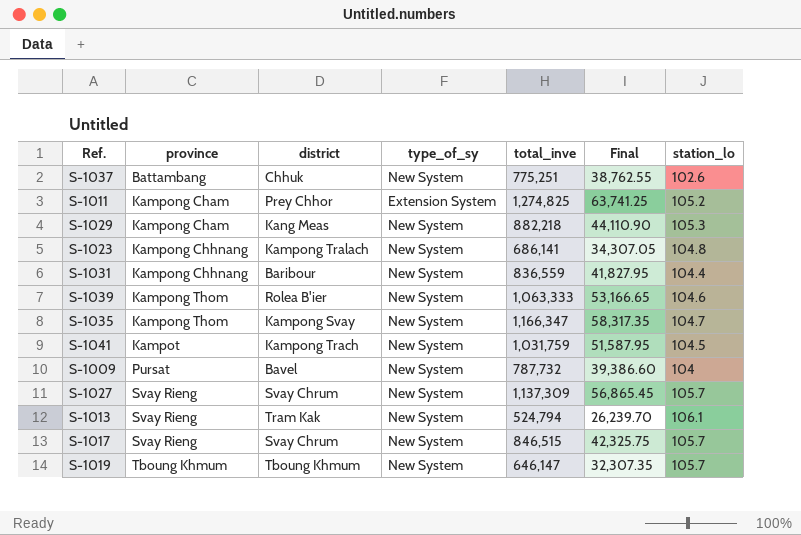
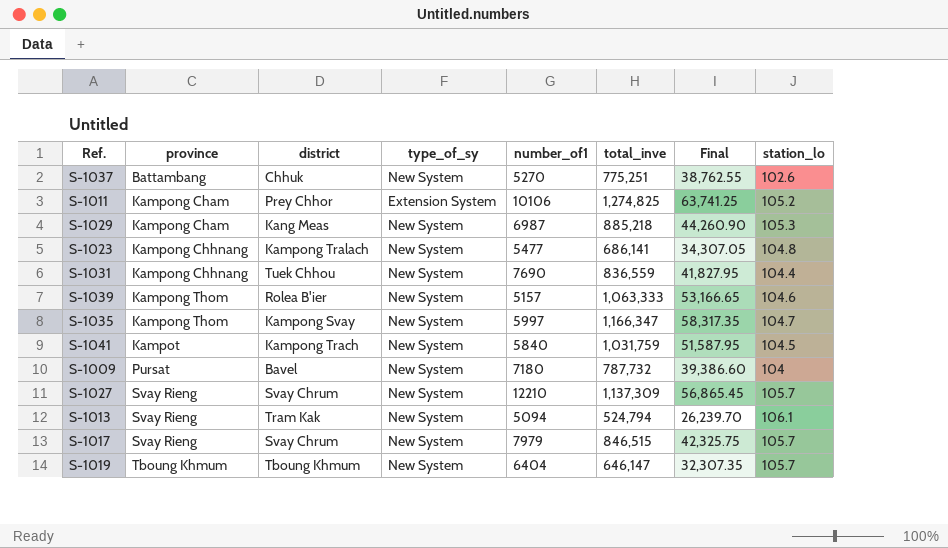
column number_of1 | position: none -> 5
S-1029 | total_inve: 882,218 -> 885,218
S-1029 | Final: 44,110.90 -> 44,260.90
S-1031 | district: Baribour -> Tuek Chhou

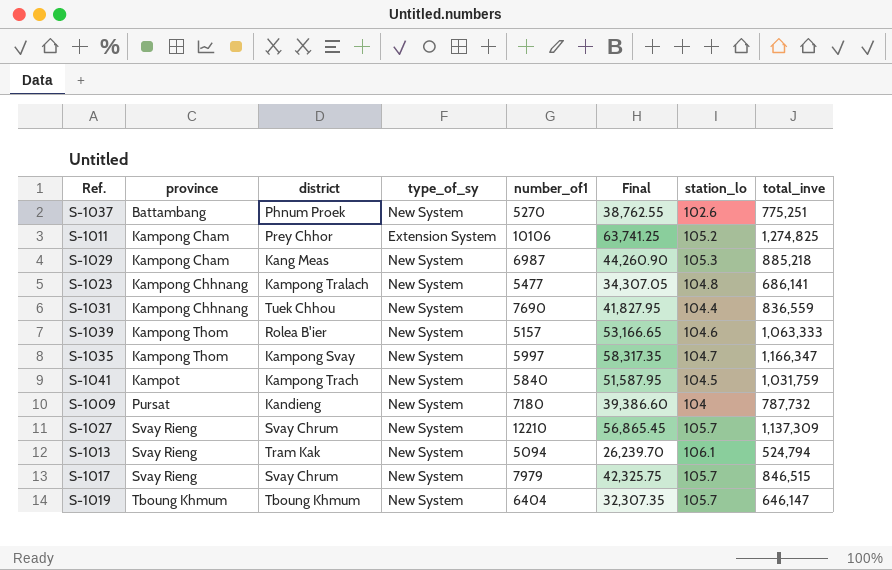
column total_inve | position: 6 -> 8
S-1037 | district: Chhuk -> Phnum Proek
S-1009 | district: Bavel -> Kandieng

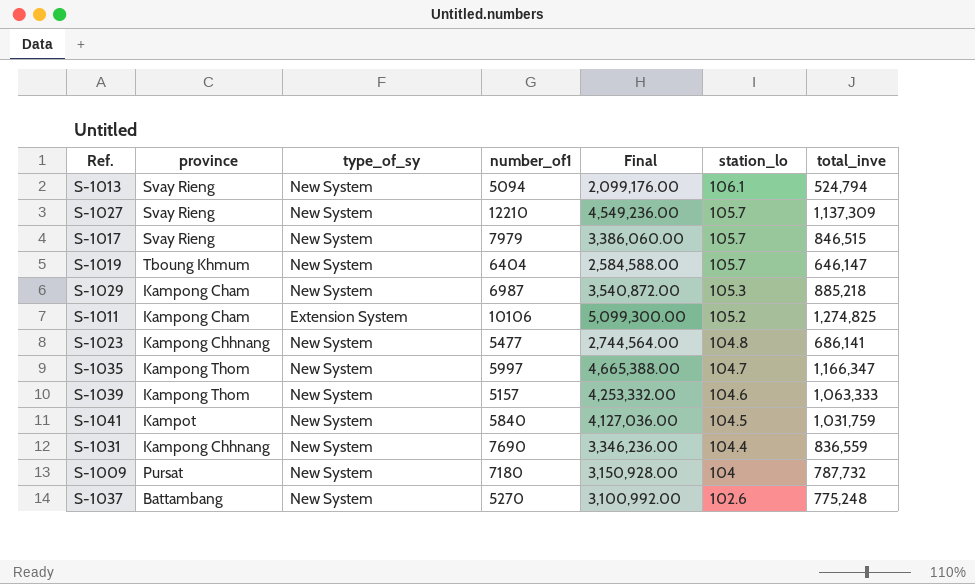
row order: province ascending -> station_lo descending
column district | position: 3 -> none
column Final | formula: [total_inve] * 0.05 -> [total_inve] * 4
S-1037 | total_inve: 775,251 -> 775,248

